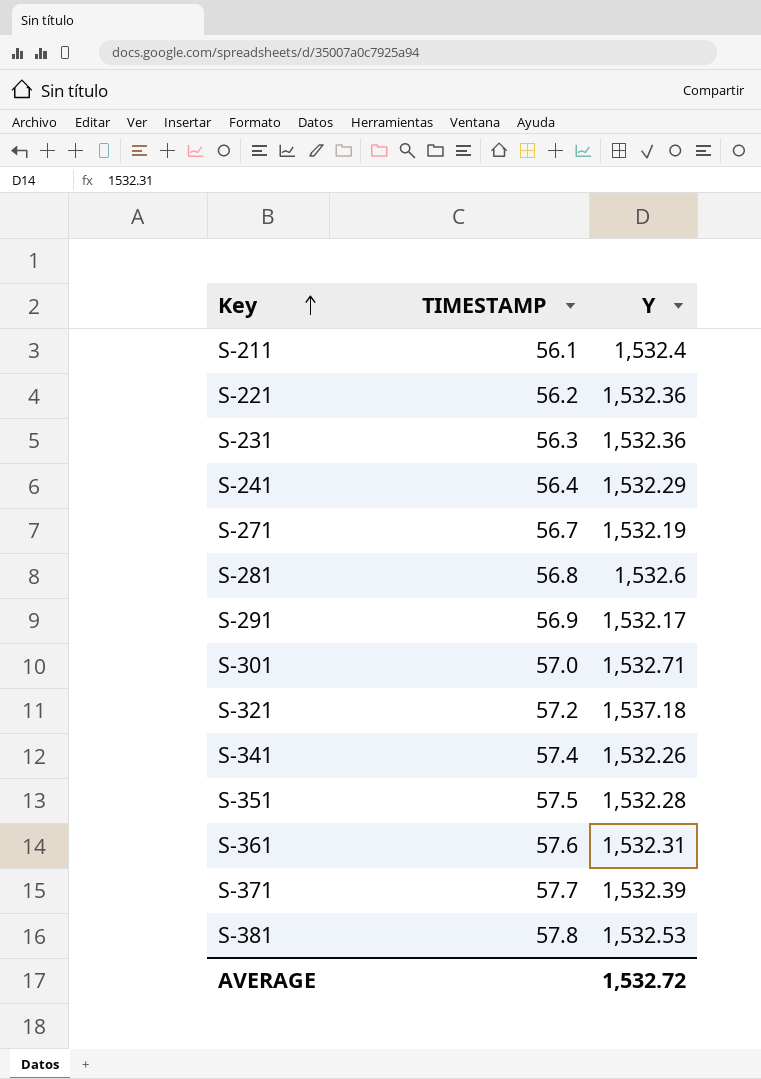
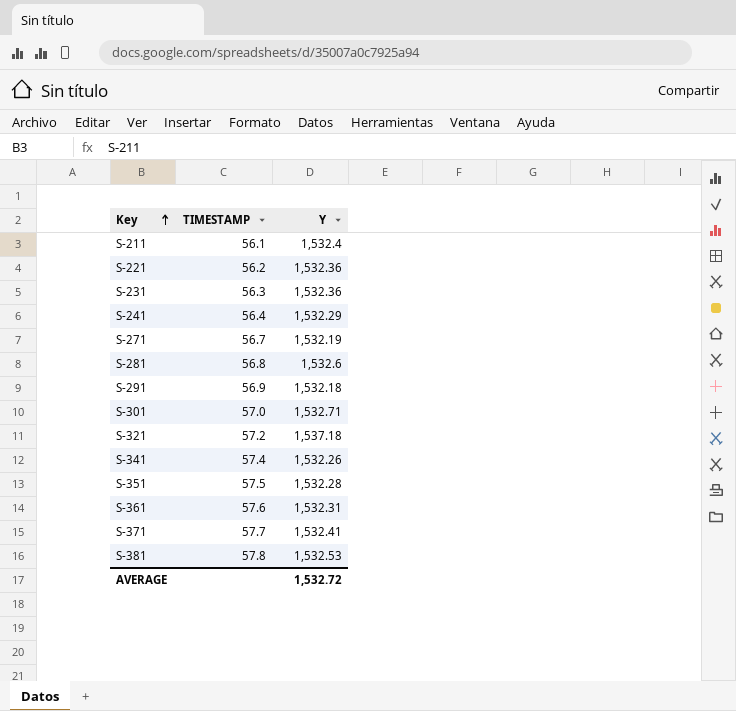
S-291 | Y: 1,532.17 -> 1,532.18
S-371 | Y: 1,532.39 -> 1,532.41

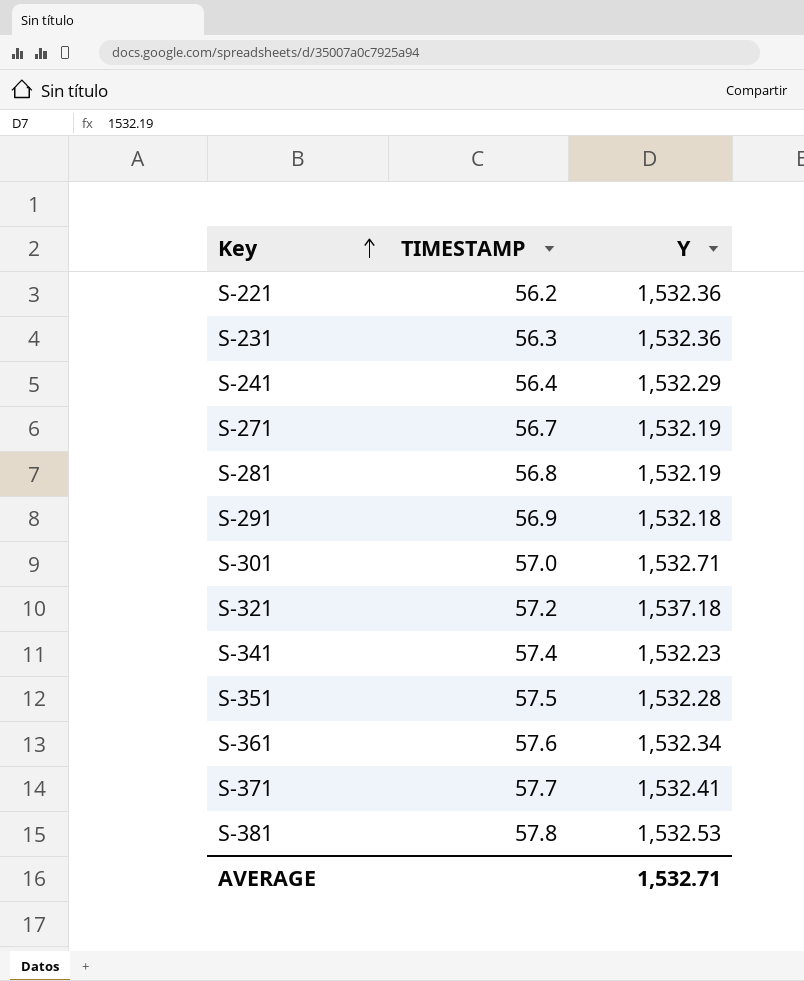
row S-211: 56.1 | 1,532.4 -> none
S-281 | Y: 1,532.6 -> 1,532.19
S-341 | Y: 1,532.26 -> 1,532.23
S-361 | Y: 1,532.31 -> 1,532.34
AVERAGE | Y: 1,532.72 -> 1,532.71

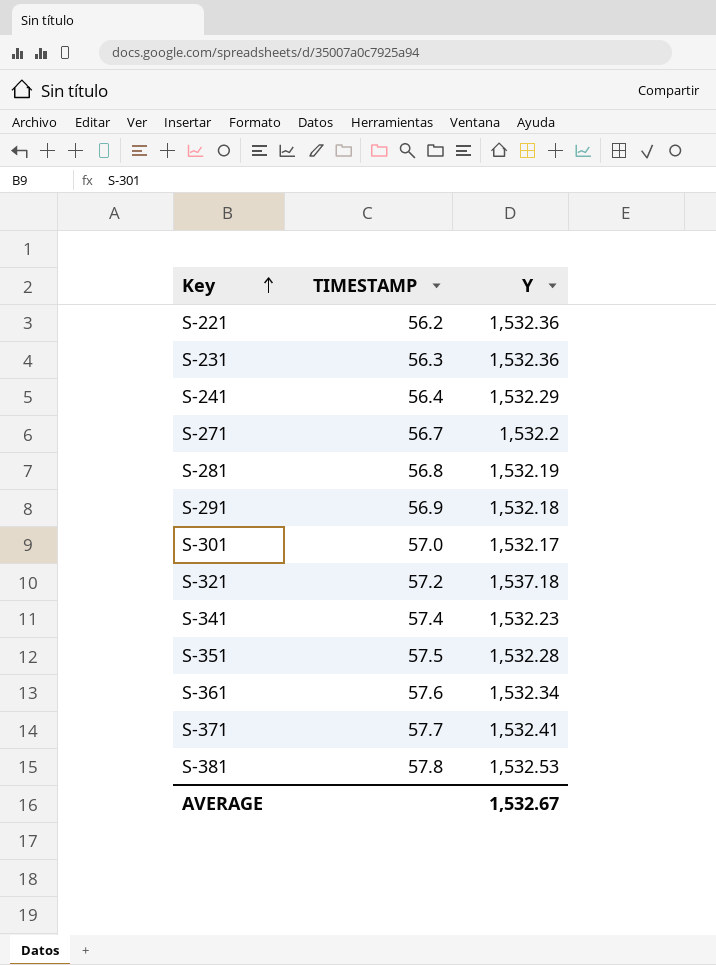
S-271 | Y: 1,532.19 -> 1,532.2
S-301 | Y: 1,532.71 -> 1,532.17
AVERAGE | Y: 1,532.71 -> 1,532.67

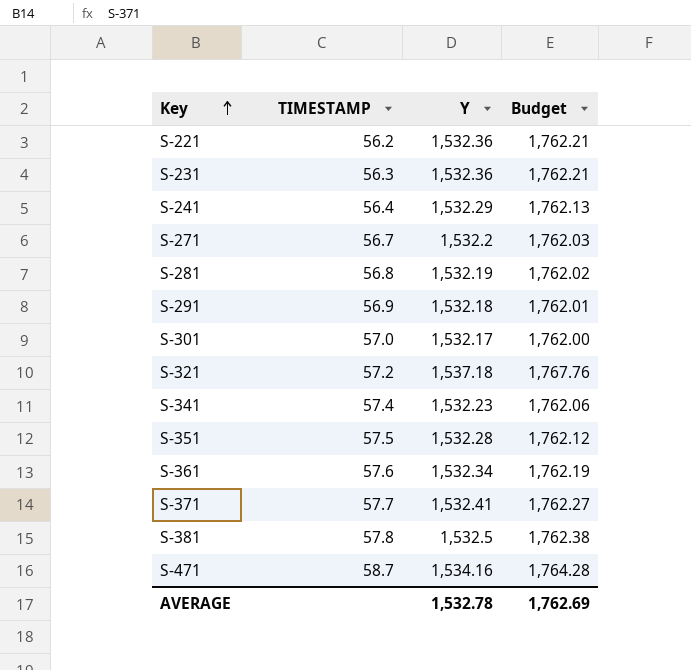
column Budget | formula: none -> [Y] * 1.15
S-381 | Y: 1,532.53 -> 1,532.5
row S-471: none -> 58.7 | 1,534.16 | 1,764.28
AVERAGE | Y: 1,532.67 -> 1,532.78

